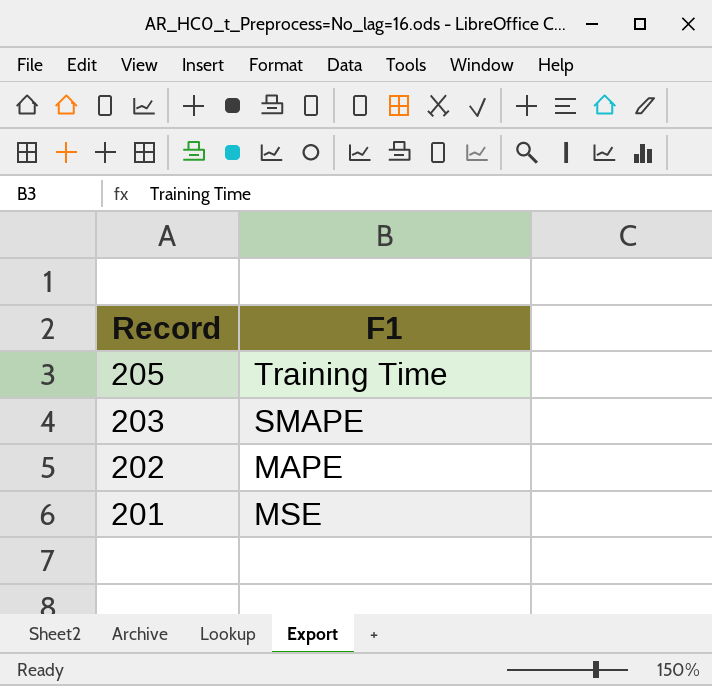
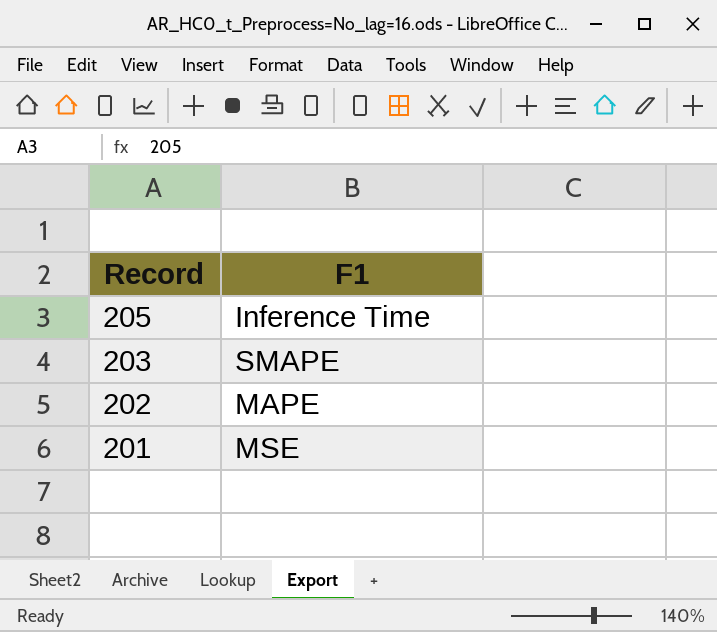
205 | F1: Training Time -> Inference Time

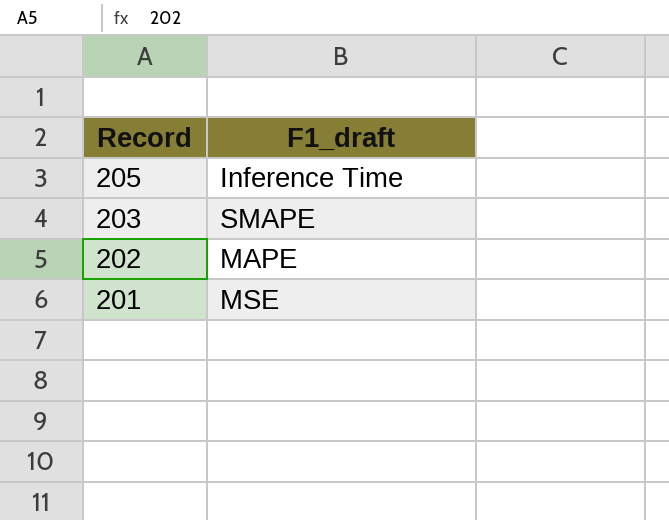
column name: F1 -> F1_draft

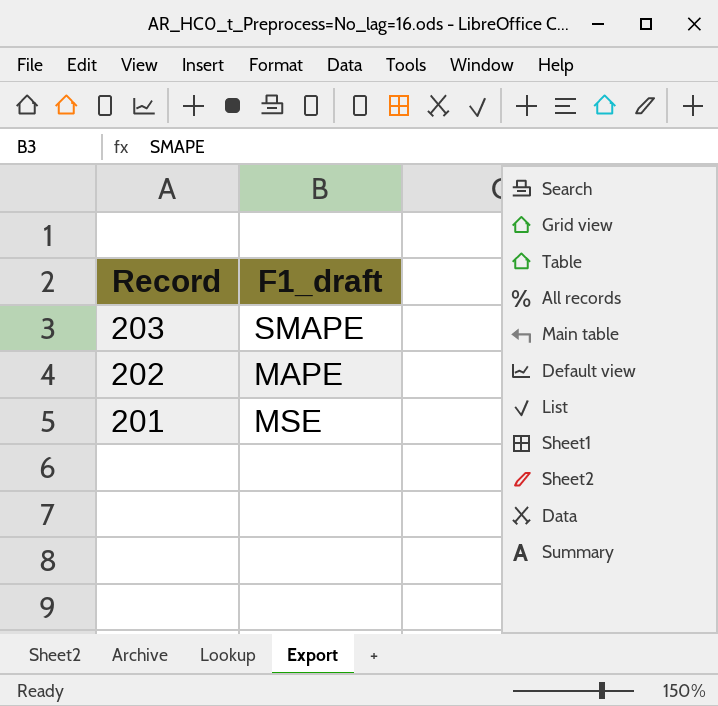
row 205: Inference Time -> none

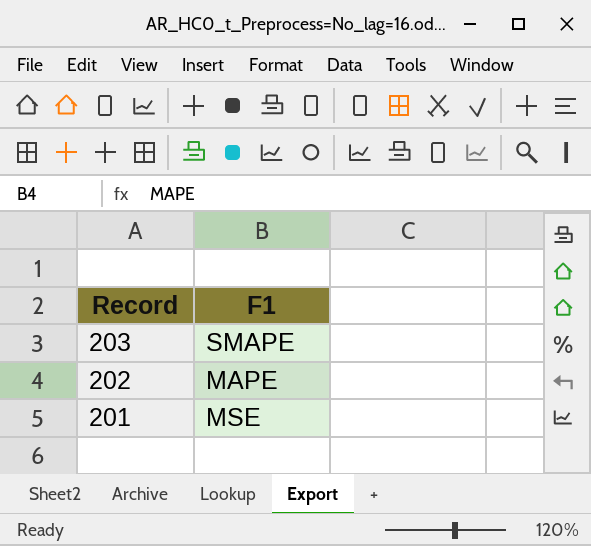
column name: F1_draft -> F1

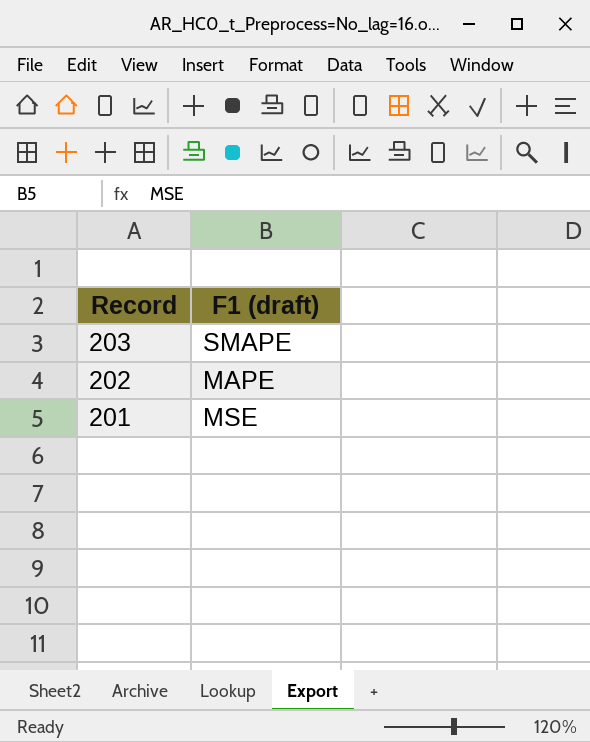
column name: F1 -> F1 (draft)

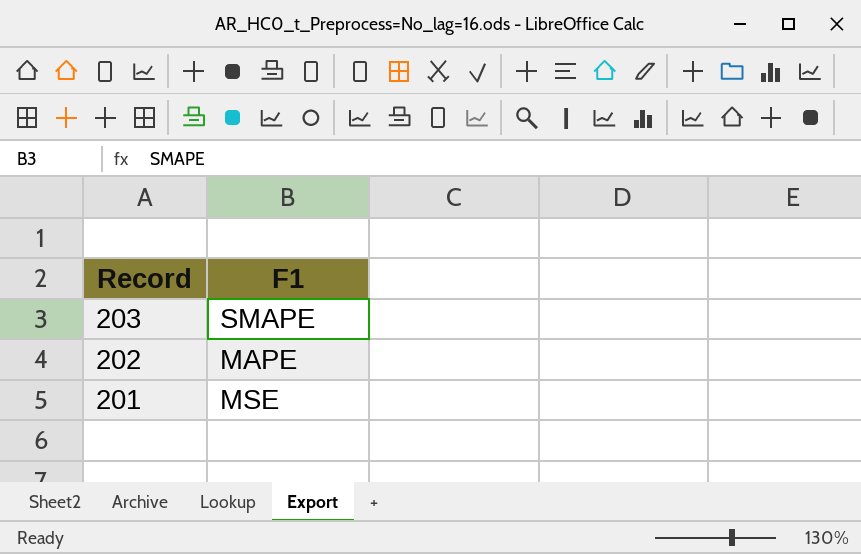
column name: F1 (draft) -> F1

